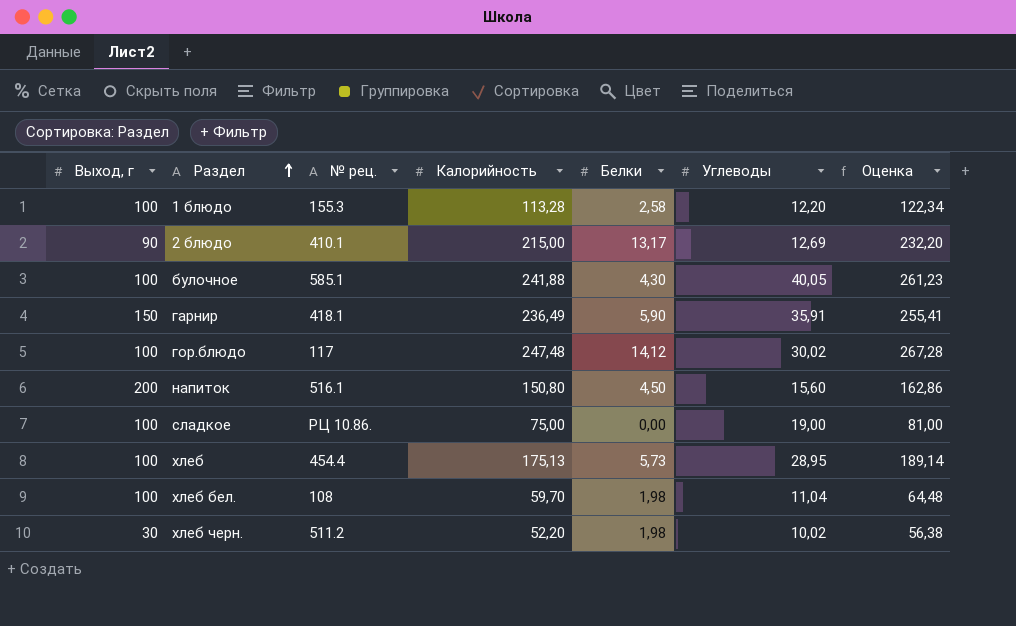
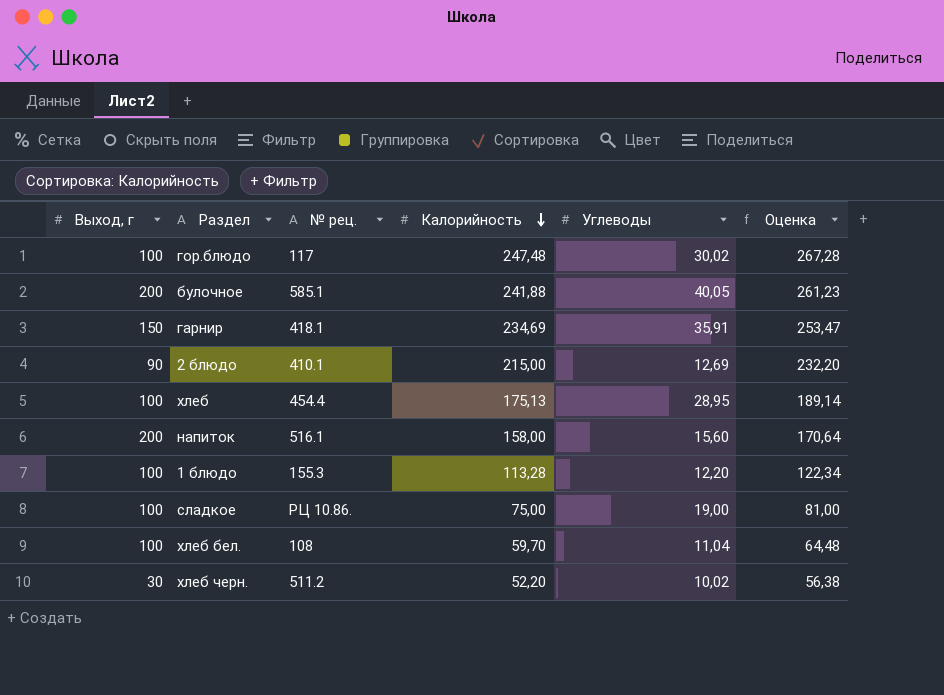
row order: Раздел ascending -> Калорийность descending
column Белки | position: 5 -> none
булочное | Выход, г: 100 -> 200
гарнир | Калорийность: 236,49 -> 234,69
гарнир | Оценка: 255,41 -> 253,47
напиток | Калорийность: 150,80 -> 158,00
напиток | Оценка: 162,86 -> 170,64

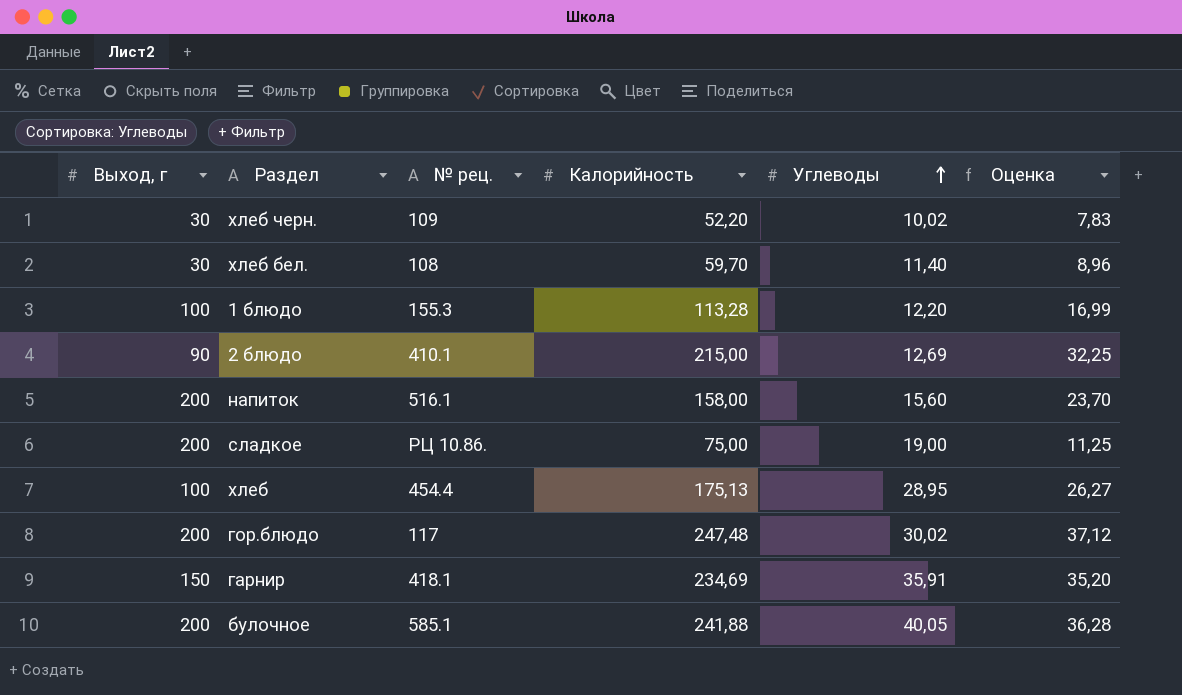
row order: Калорийность descending -> Углеводы ascending
column Оценка | formula: [Калорийность] * 1,08 -> [Калорийность] * 0,15
хлеб черн. | № рец.: 511.2 -> 109
хлеб бел. | Выход, г: 100 -> 30
хлеб бел. | Углеводы: 11,04 -> 11,40
сладкое | Выход, г: 100 -> 200
гор.блюдо | Выход, г: 100 -> 200

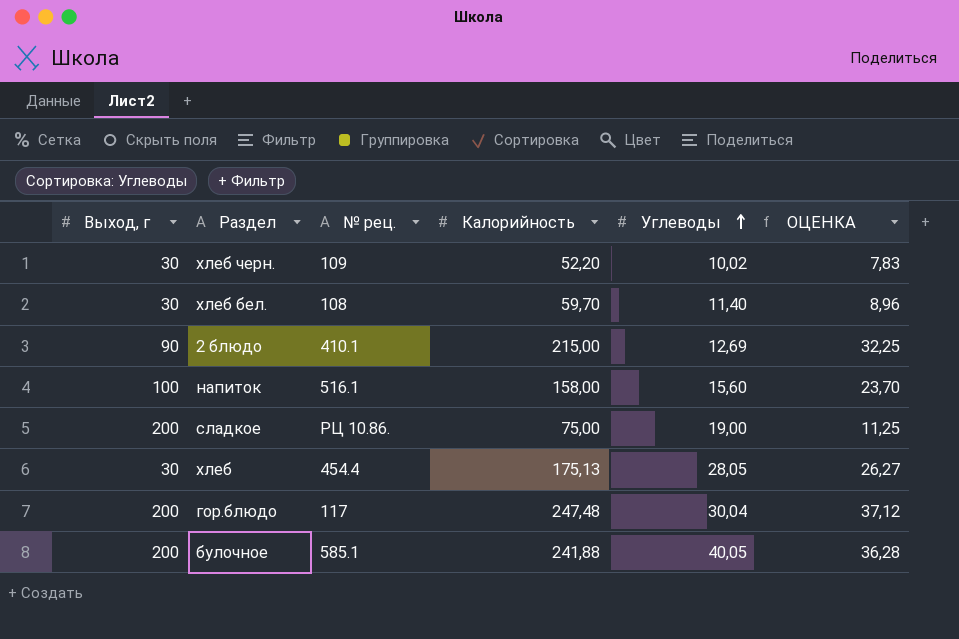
column name: Оценка -> ОЦЕНКА
row 1 блюдо: 100 | 155.3 | 113,28 | 12,20 | 16,99 -> none
row гарнир: 150 | 418.1 | 234,69 | 35,91 | 35,20 -> none
напиток | Выход, г: 200 -> 100
хлеб | Выход, г: 100 -> 30
хлеб | Углеводы: 28,95 -> 28,05
гор.блюдо | Углеводы: 30,02 -> 30,04

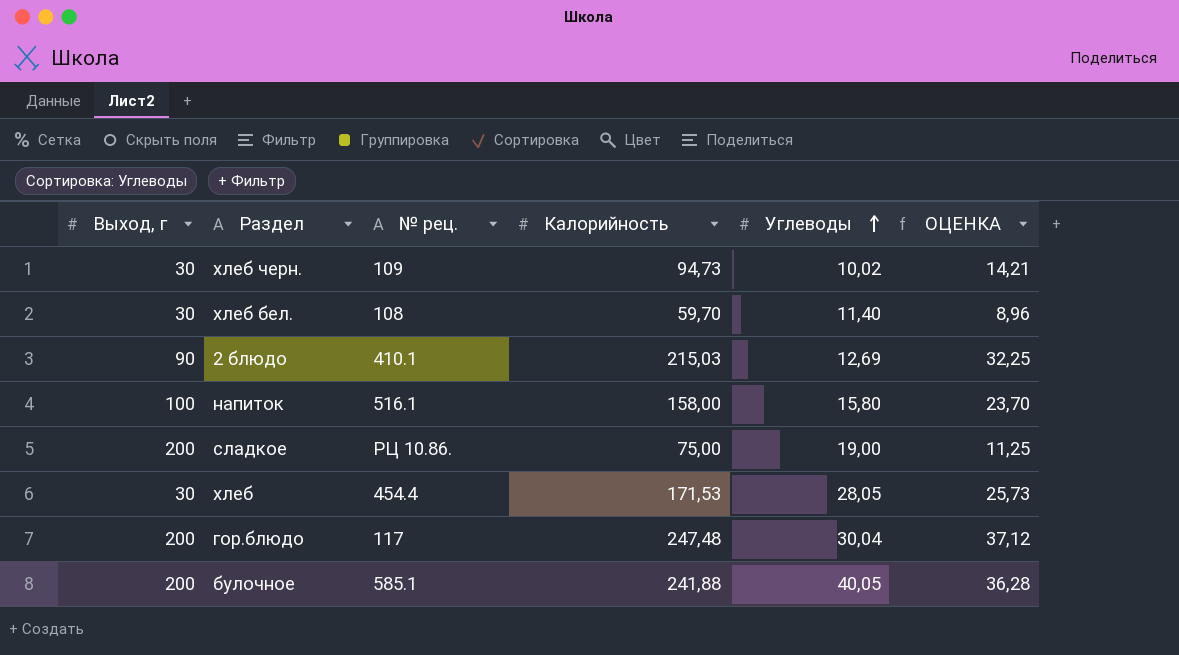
хлеб черн. | Калорийность: 52,20 -> 94,73
хлеб черн. | ОЦЕНКА: 7,83 -> 14,21
2 блюдо | Калорийность: 215,00 -> 215,03
напиток | Углеводы: 15,60 -> 15,80
хлеб | Калорийность: 175,13 -> 171,53
хлеб | ОЦЕНКА: 26,27 -> 25,73

